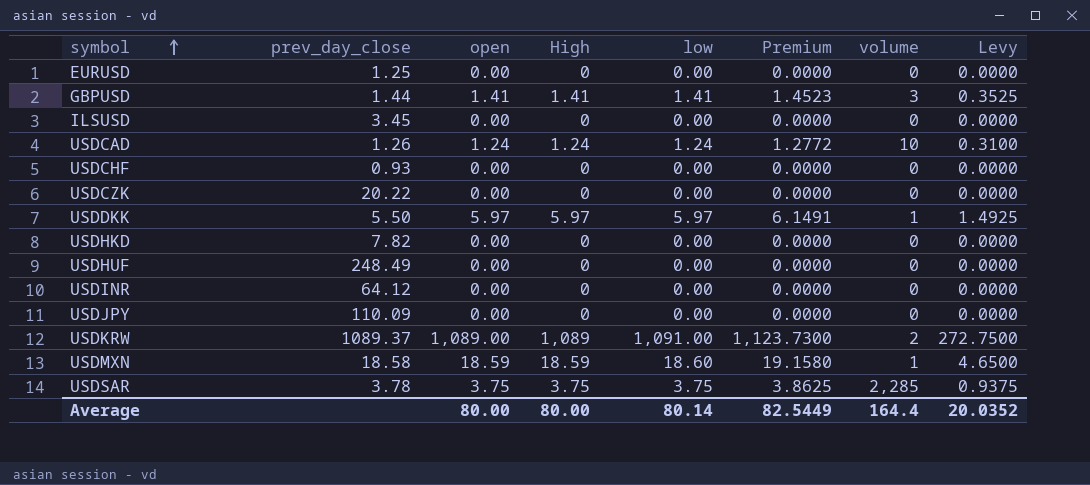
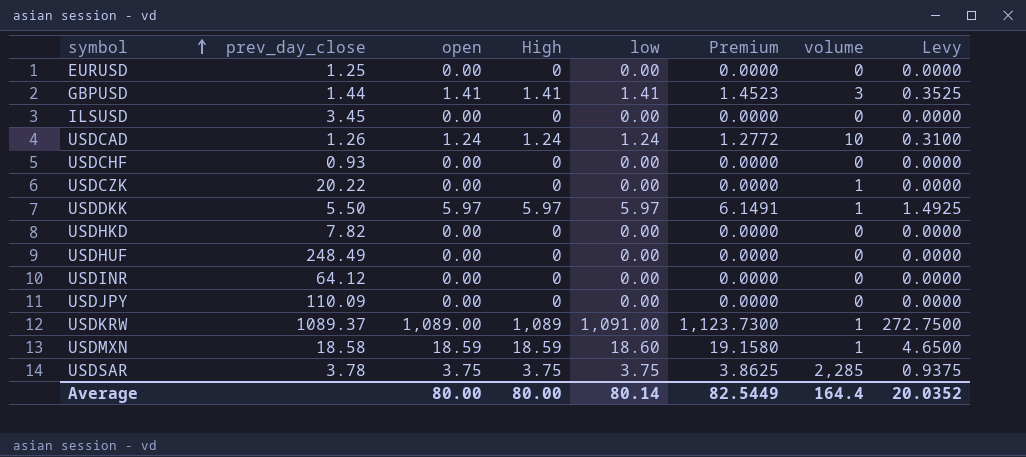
USDCZK | volume: 0 -> 1
USDKRW | volume: 2 -> 1

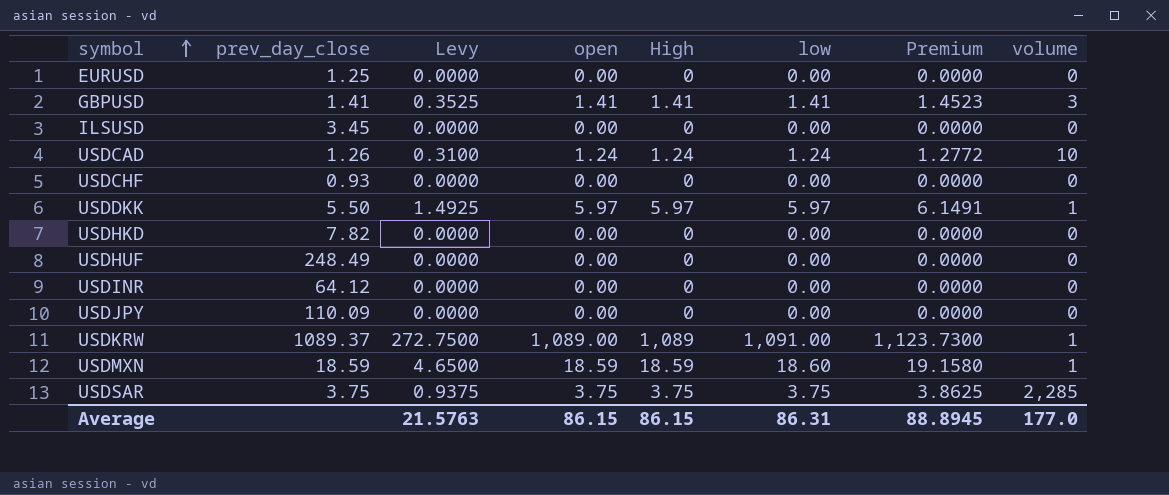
column Levy | position: 8 -> 3
row USDCZK: 20.22 | 0.00 | 0 | 0.00 | 0.0000 | 1 | 0.0000 -> none
GBPUSD | prev_day_close: 1.44 -> 1.41
USDMXN | prev_day_close: 18.58 -> 18.59
USDSAR | prev_day_close: 3.78 -> 3.75
Average | Levy: 20.0352 -> 21.5763
Average | open: 80.00 -> 86.15
Average | High: 80.00 -> 86.15
Average | low: 80.14 -> 86.31
Average | Premium: 82.5449 -> 88.8945
Average | volume: 164.4 -> 177.0

